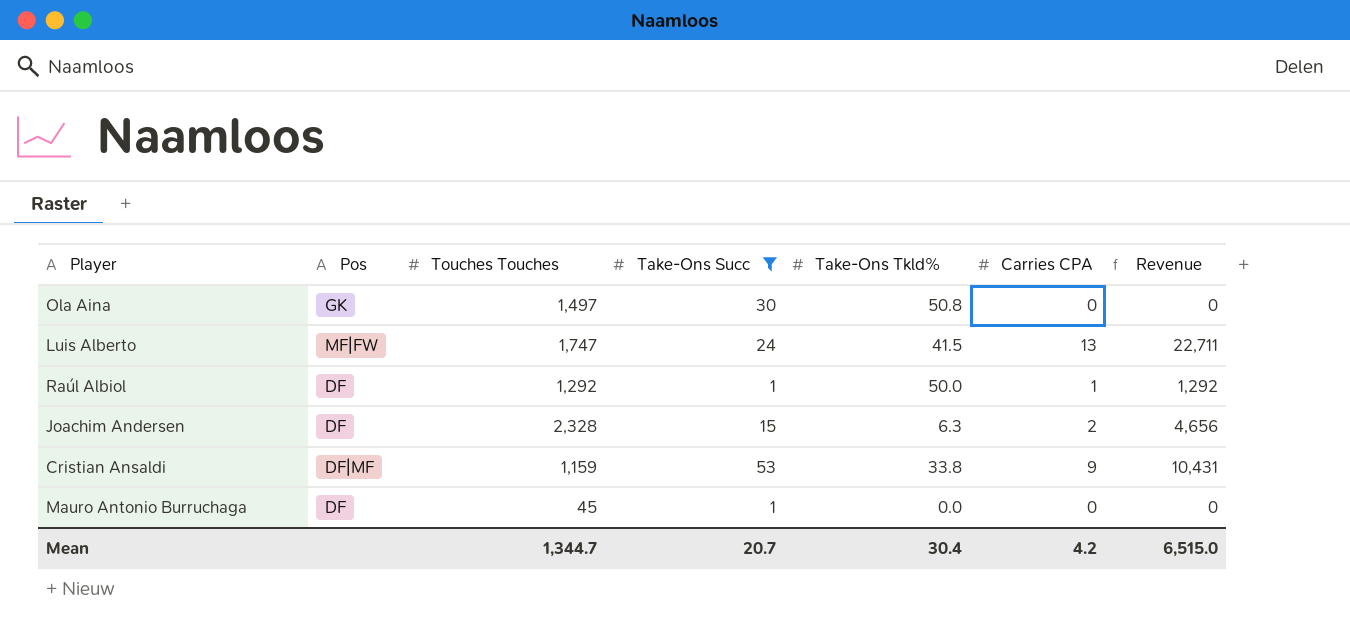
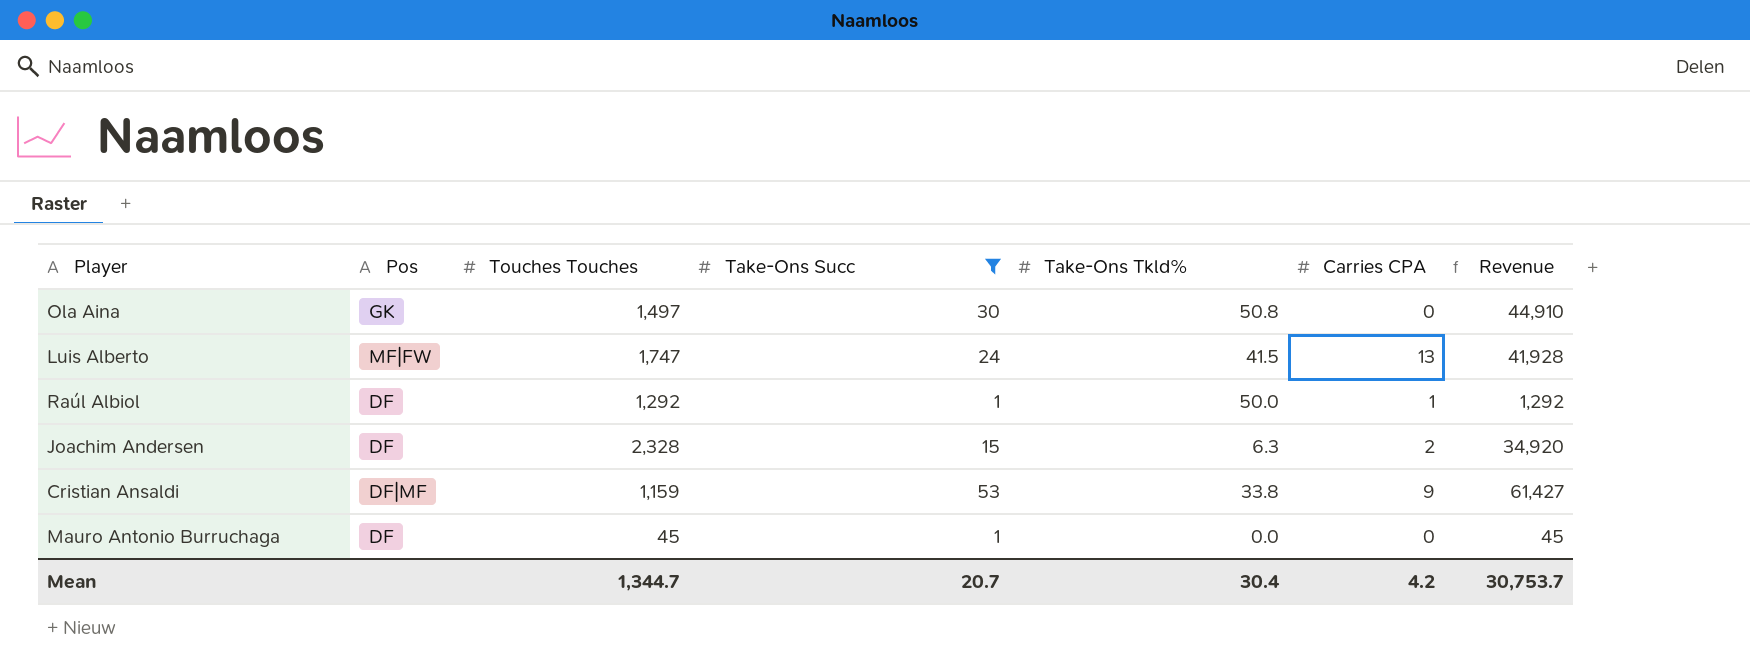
column Revenue | formula: [Touches Touches] * [Carries CPA] -> [Touches Touches] * [Take-Ons Succ]
Mean | Revenue: 6,515.0 -> 30,753.7

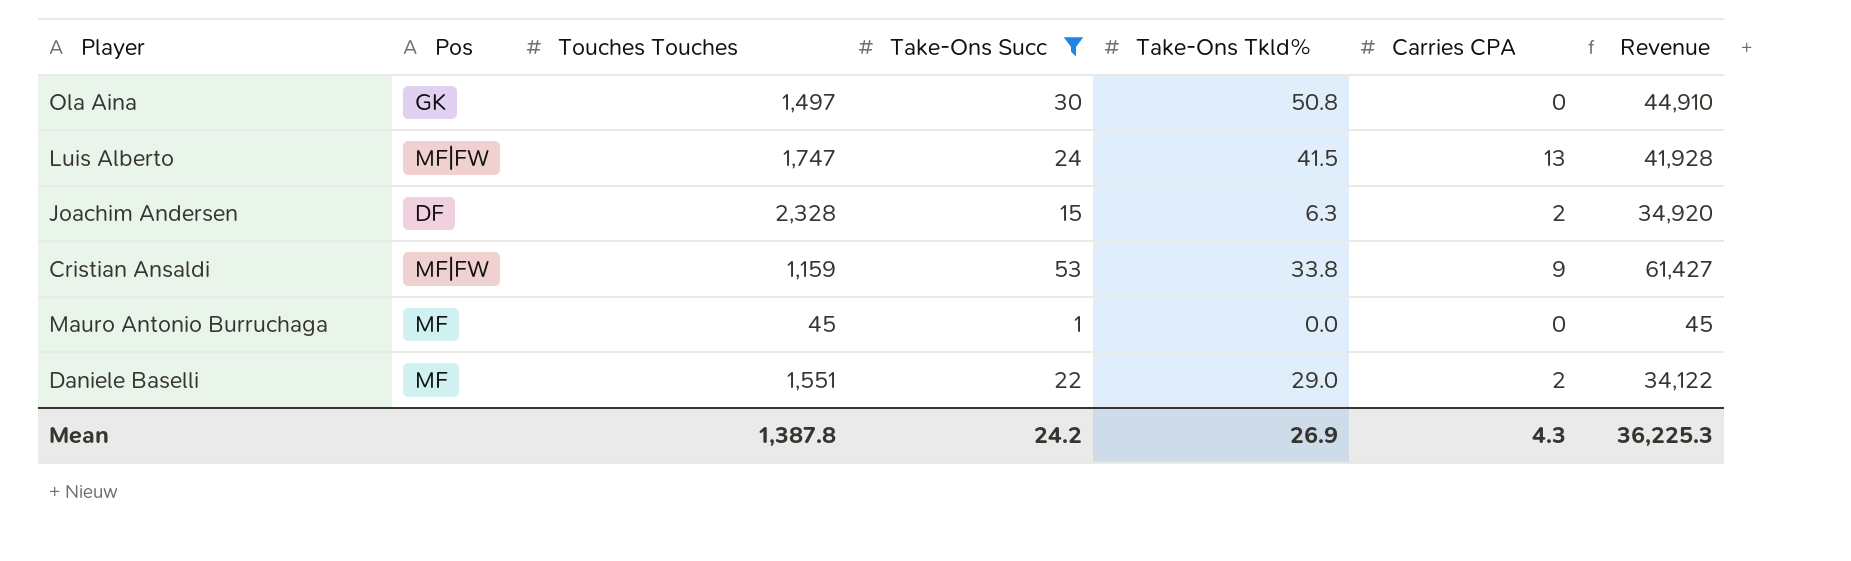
row Raúl Albiol: DF | 1,292 | 1 | 50.0 | 1 | 1,292 -> none
Cristian Ansaldi | Pos: DF|MF -> MF|FW
Mauro Antonio Burruchaga | Pos: DF -> MF
row Daniele Baselli: none -> MF | 1,551 | 22 | 29.0 | 2 | 34,122
Mean | Touches Touches: 1,344.7 -> 1,387.8
Mean | Take-Ons Succ: 20.7 -> 24.2
Mean | Take-Ons Tkld%: 30.4 -> 26.9
Mean | Carries CPA: 4.2 -> 4.3
Mean | Revenue: 30,753.7 -> 36,225.3

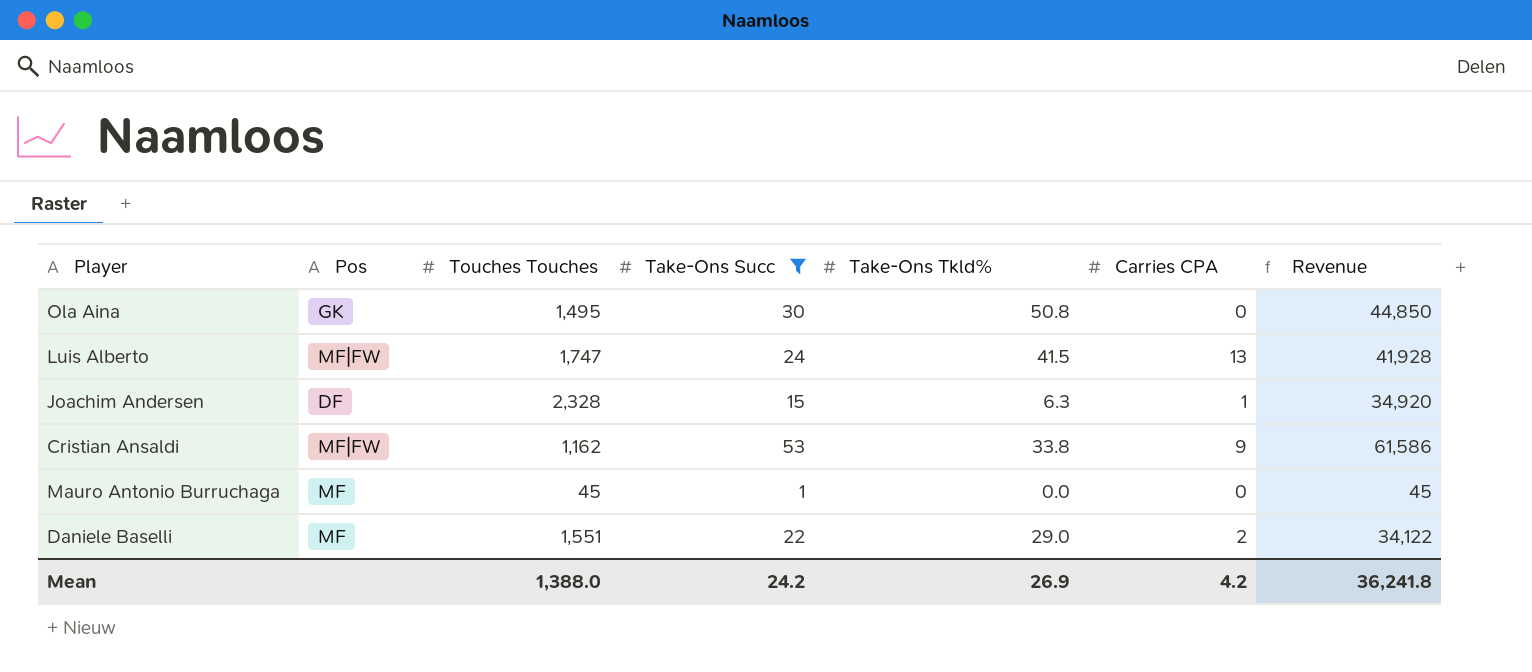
Ola Aina | Touches Touches: 1,497 -> 1,495
Ola Aina | Revenue: 44,910 -> 44,850
Joachim Andersen | Carries CPA: 2 -> 1
Cristian Ansaldi | Touches Touches: 1,159 -> 1,162
Cristian Ansaldi | Revenue: 61,427 -> 61,586
Mean | Touches Touches: 1,387.8 -> 1,388.0
Mean | Carries CPA: 4.3 -> 4.2
Mean | Revenue: 36,225.3 -> 36,241.8

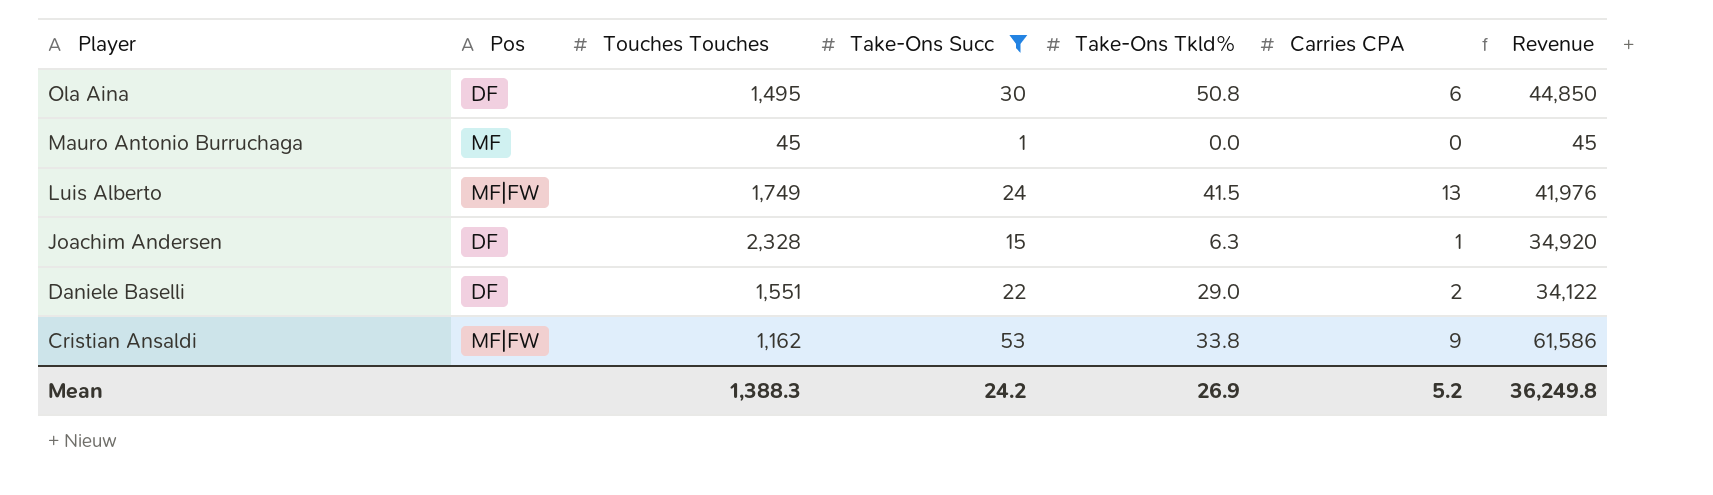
row order: none -> Player descending
Ola Aina | Pos: GK -> DF
Ola Aina | Carries CPA: 0 -> 6
Luis Alberto | Touches Touches: 1,747 -> 1,749
Luis Alberto | Revenue: 41,928 -> 41,976
Daniele Baselli | Pos: MF -> DF
Mean | Touches Touches: 1,388.0 -> 1,388.3
Mean | Carries CPA: 4.2 -> 5.2
Mean | Revenue: 36,241.8 -> 36,249.8

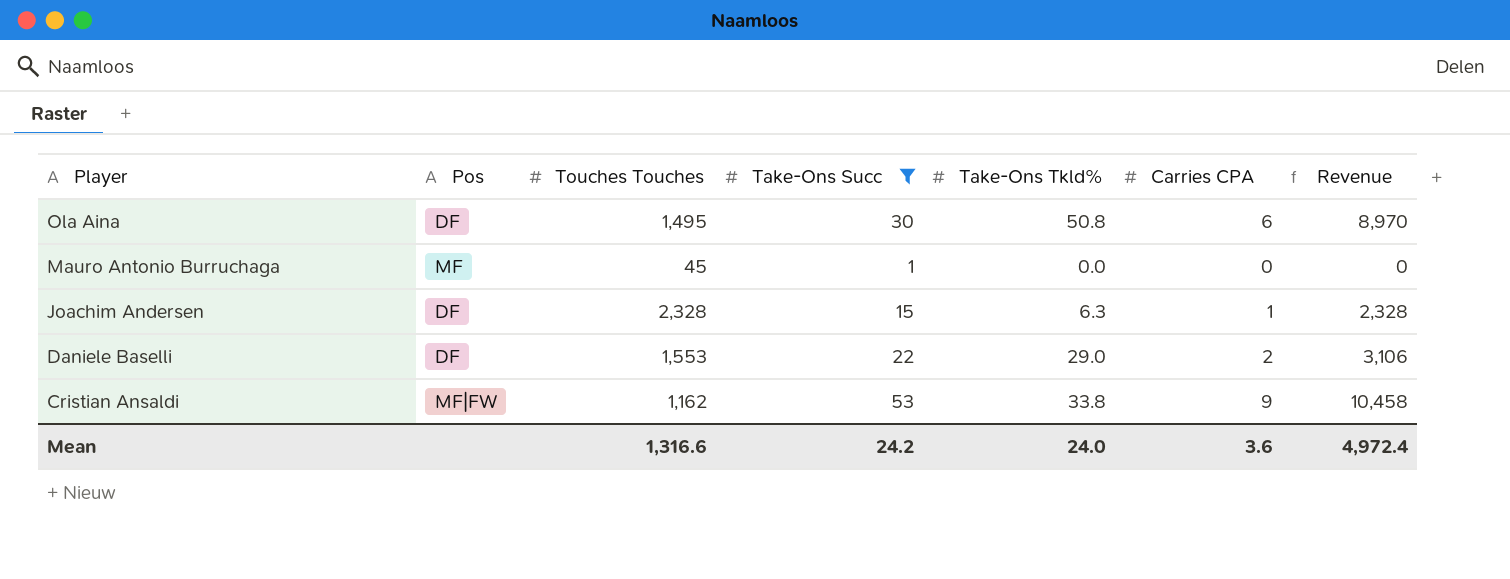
column Revenue | formula: [Touches Touches] * [Take-Ons Succ] -> [Touches Touches] * [Carries CPA]
row Luis Alberto: MF|FW | 1,749 | 24 | 41.5 | 13 | 41,976 -> none
Daniele Baselli | Touches Touches: 1,551 -> 1,553
Mean | Touches Touches: 1,388.3 -> 1,316.6
Mean | Take-Ons Tkld%: 26.9 -> 24.0
Mean | Carries CPA: 5.2 -> 3.6
Mean | Revenue: 36,249.8 -> 4,972.4

